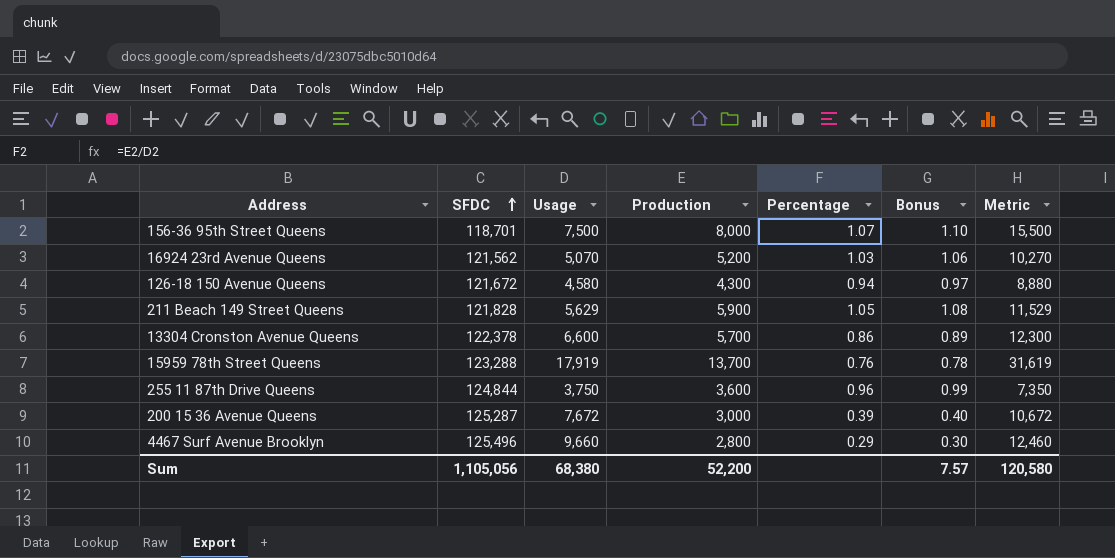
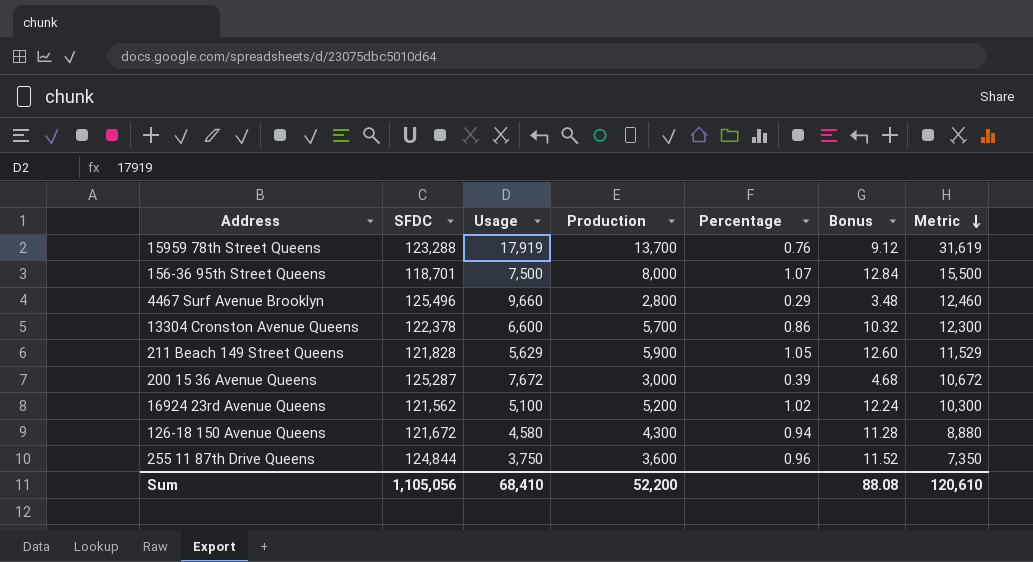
row order: SFDC ascending -> Metric descending
column Bonus | formula: [Percentage] * 1.03 -> [Percentage] * 12
16924 23rd Avenue Queens | Usage: 5,070 -> 5,100
16924 23rd Avenue Queens | Percentage: 1.03 -> 1.02
16924 23rd Avenue Queens | Metric: 10,270 -> 10,300
Sum | Usage: 68,380 -> 68,410
Sum | Bonus: 7.57 -> 88.08
Sum | Metric: 120,580 -> 120,610

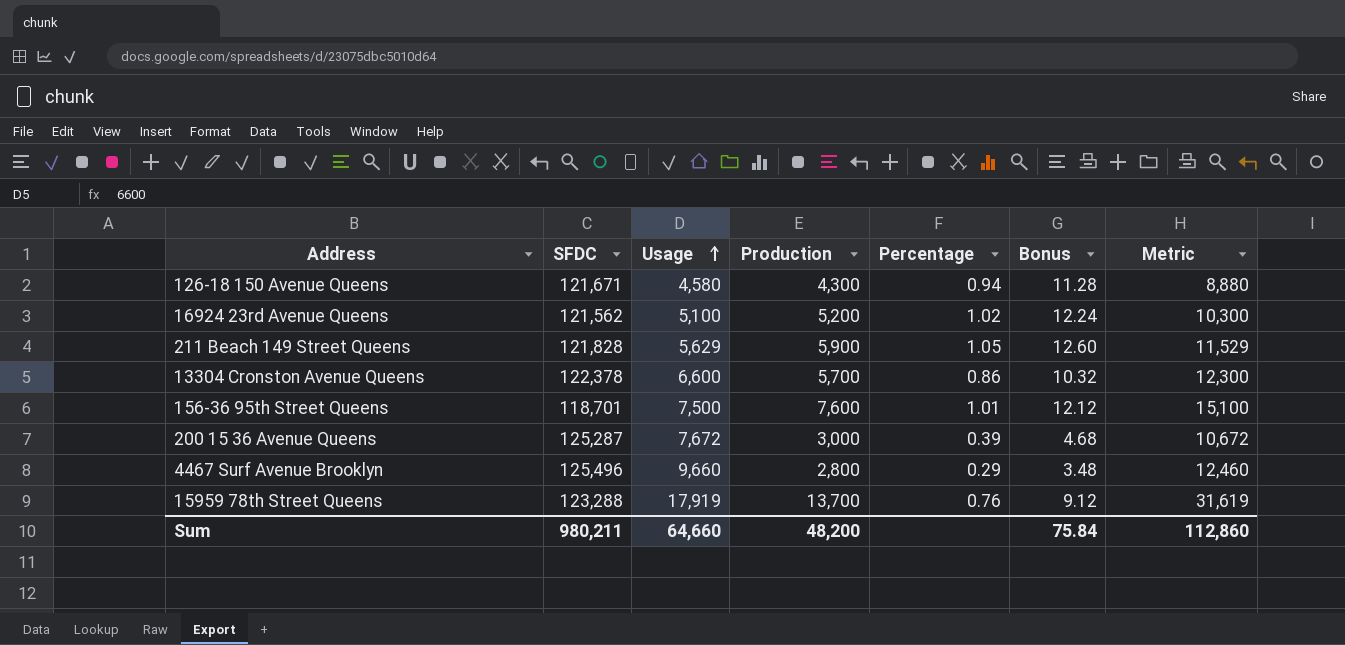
row order: Metric descending -> Usage ascending
row 255 11 87th Drive Queens: 124,844 | 3,750 | 3,600 | 0.96 | 11.52 | 7,350 -> none
126-18 150 Avenue Queens | SFDC: 121,672 -> 121,671
156-36 95th Street Queens | Production: 8,000 -> 7,600
156-36 95th Street Queens | Percentage: 1.07 -> 1.01
156-36 95th Street Queens | Bonus: 12.84 -> 12.12
156-36 95th Street Queens | Metric: 15,500 -> 15,100
Sum | SFDC: 1,105,056 -> 980,211
Sum | Usage: 68,410 -> 64,660
Sum | Production: 52,200 -> 48,200
Sum | Bonus: 88.08 -> 75.84
Sum | Metric: 120,610 -> 112,860

